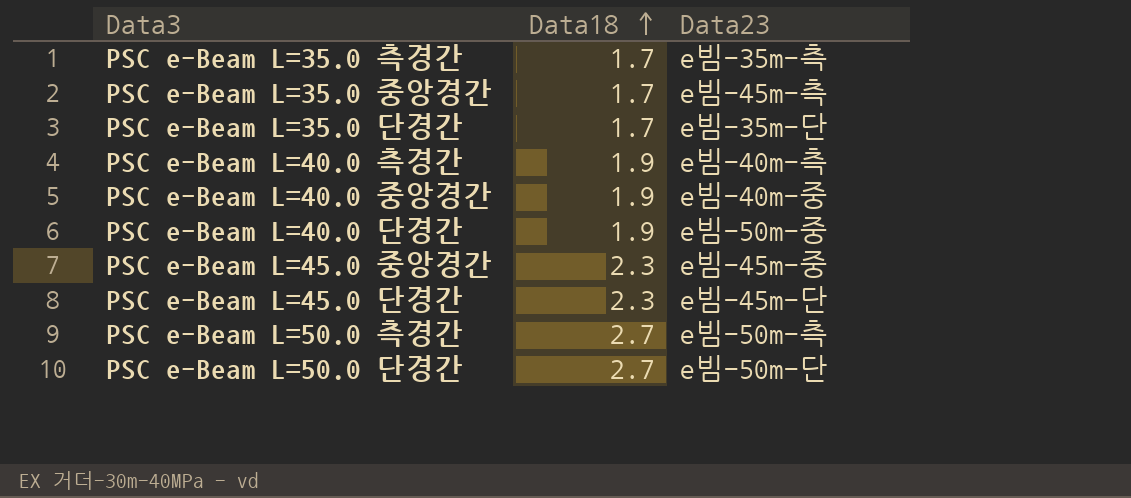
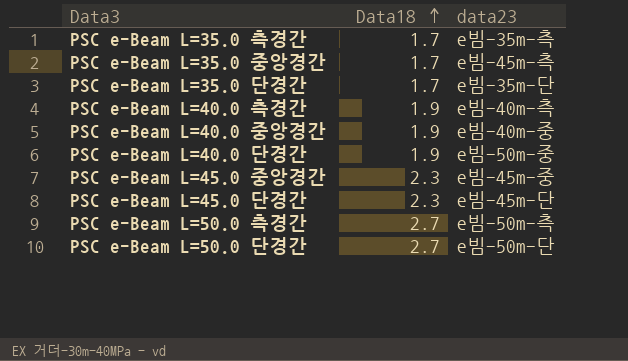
column name: Data23 -> data23

